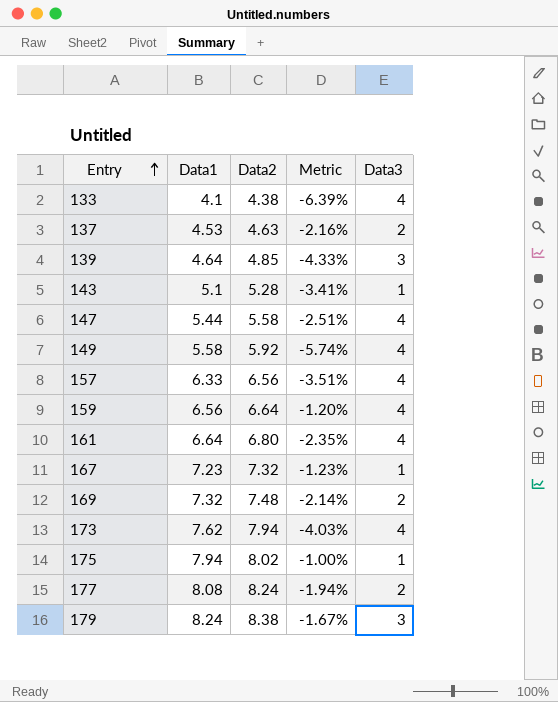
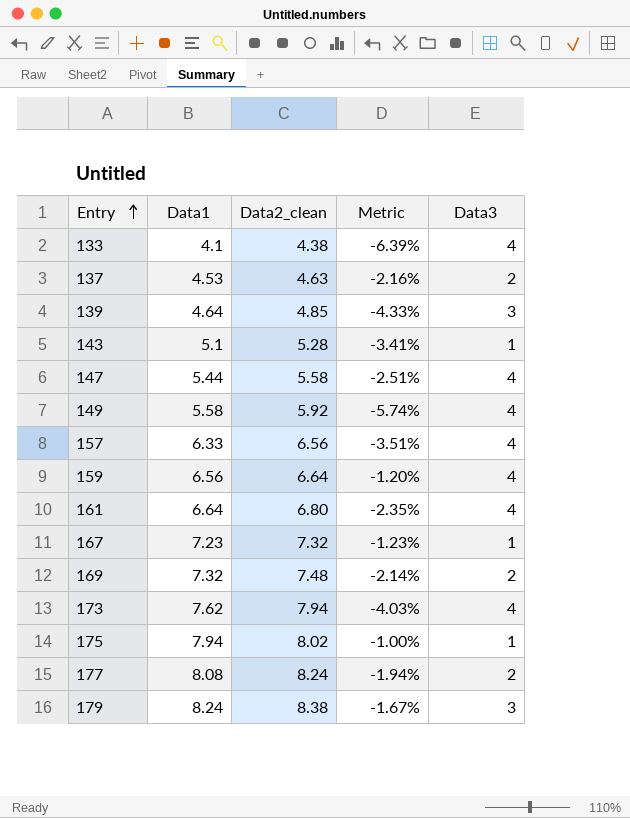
column name: Data2 -> Data2_clean

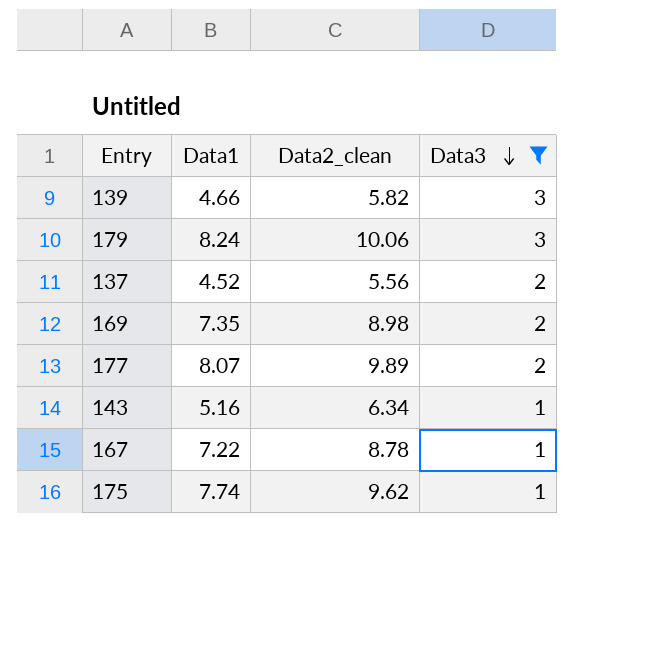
filter: none -> Data3 != 4
row order: Entry ascending -> Data3 descending
column Metric | formula: ([Data1] - [Data2_clean]) / [Data2_clean] -> none
139 | Data1: 4.64 -> 4.66
139 | Data2_clean: 4.85 -> 5.82
179 | Data2_clean: 8.38 -> 10.06
137 | Data1: 4.53 -> 4.52
137 | Data2_clean: 4.63 -> 5.56
169 | Data1: 7.32 -> 7.35
169 | Data2_clean: 7.48 -> 8.98
177 | Data1: 8.08 -> 8.07
177 | Data2_clean: 8.24 -> 9.89
143 | Data1: 5.1 -> 5.16
143 | Data2_clean: 5.28 -> 6.34
167 | Data1: 7.23 -> 7.22
167 | Data2_clean: 7.32 -> 8.78
175 | Data1: 7.94 -> 7.74
175 | Data2_clean: 8.02 -> 9.62

